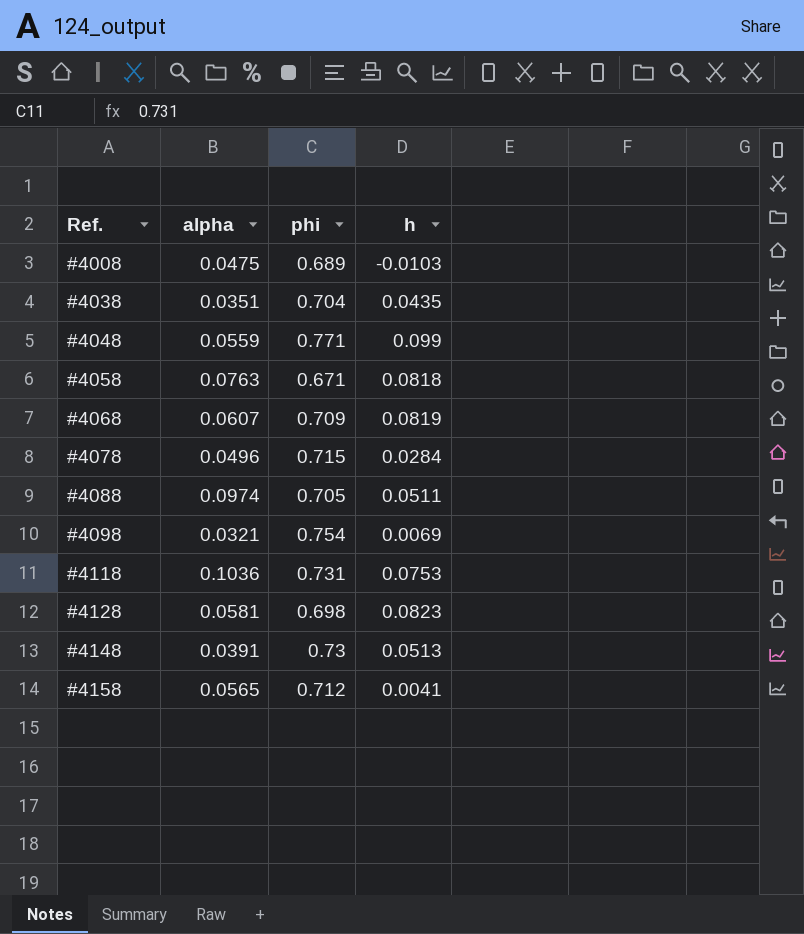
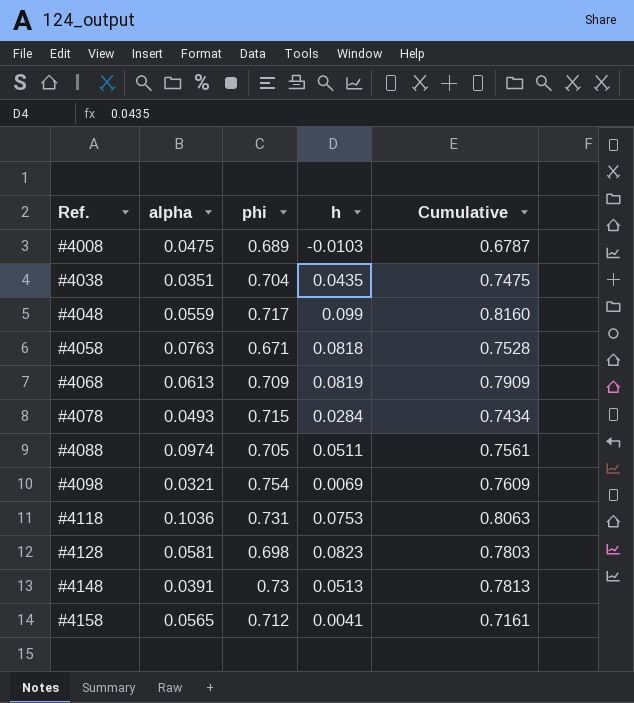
column Cumulative | formula: none -> [phi] + [h]
#4048 | phi: 0.771 -> 0.717
#4068 | alpha: 0.0607 -> 0.0613
#4078 | alpha: 0.0496 -> 0.0493

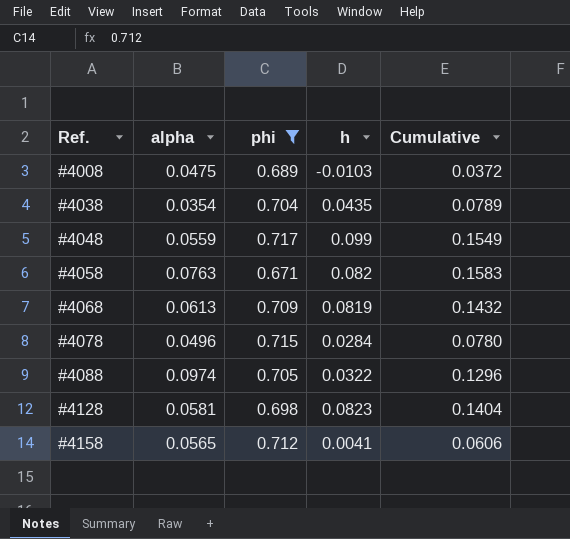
filter: none -> phi <= 0.717
column Cumulative | formula: [phi] + [h] -> [alpha] + [h]
#4038 | alpha: 0.0351 -> 0.0354
#4058 | h: 0.0818 -> 0.082
#4078 | alpha: 0.0493 -> 0.0496
#4088 | h: 0.0511 -> 0.0322

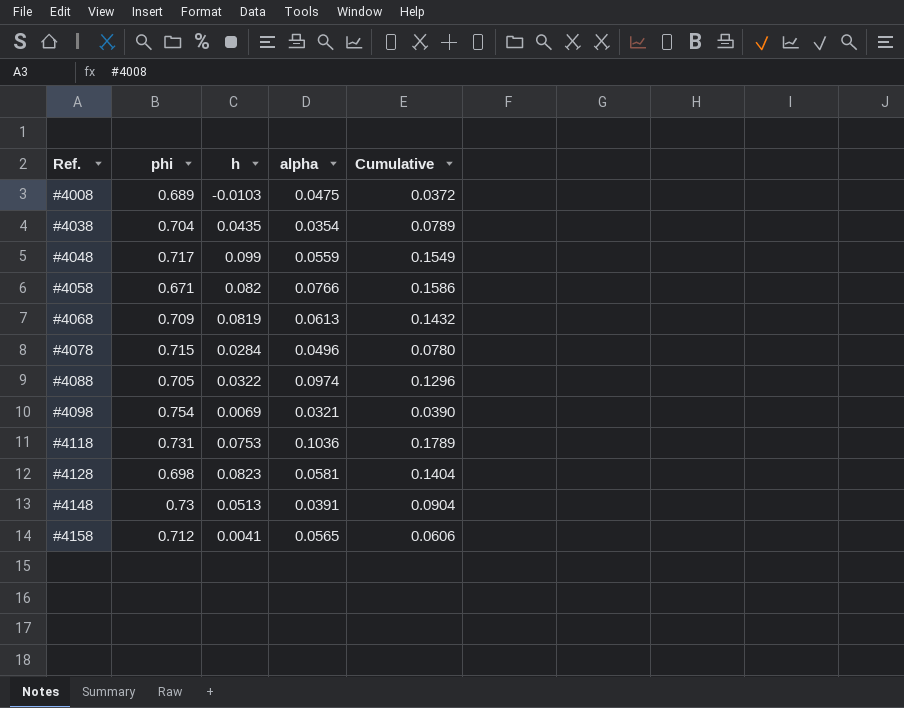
filter: phi <= 0.717 -> none
column alpha | position: 2 -> 4
#4058 | alpha: 0.0763 -> 0.0766
#4058 | Cumulative: 0.1583 -> 0.1586

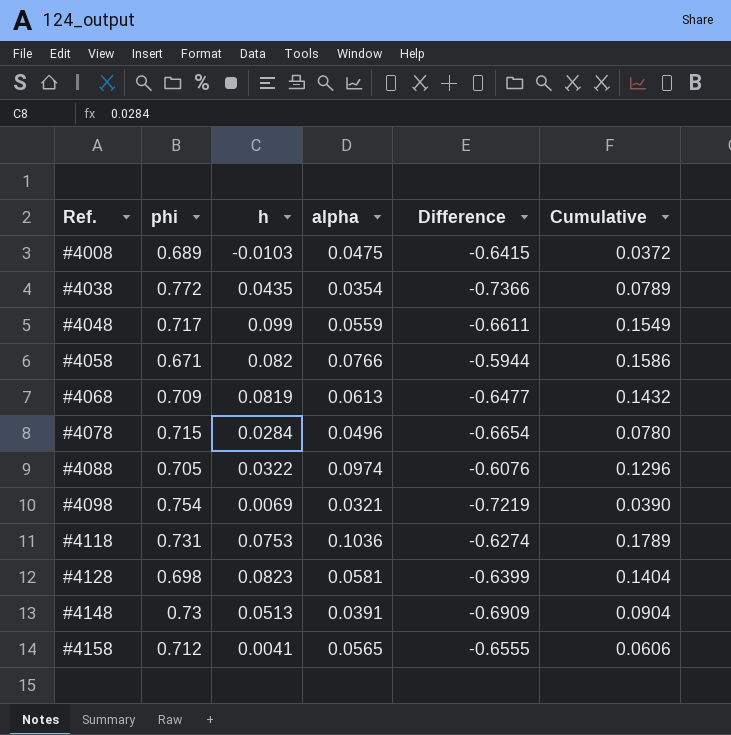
column Difference | formula: none -> [alpha] - [phi]
#4038 | phi: 0.704 -> 0.772

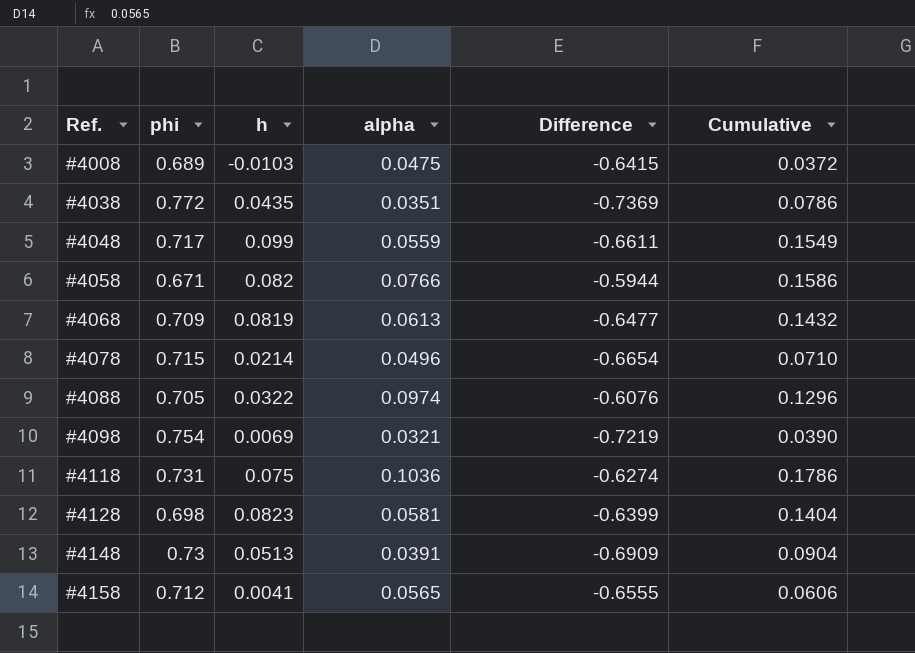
#4038 | alpha: 0.0354 -> 0.0351
#4038 | Difference: -0.7366 -> -0.7369
#4038 | Cumulative: 0.0789 -> 0.0786
#4078 | h: 0.0284 -> 0.0214
#4078 | Cumulative: 0.0780 -> 0.0710
#4118 | h: 0.0753 -> 0.075
#4118 | Cumulative: 0.1789 -> 0.1786

